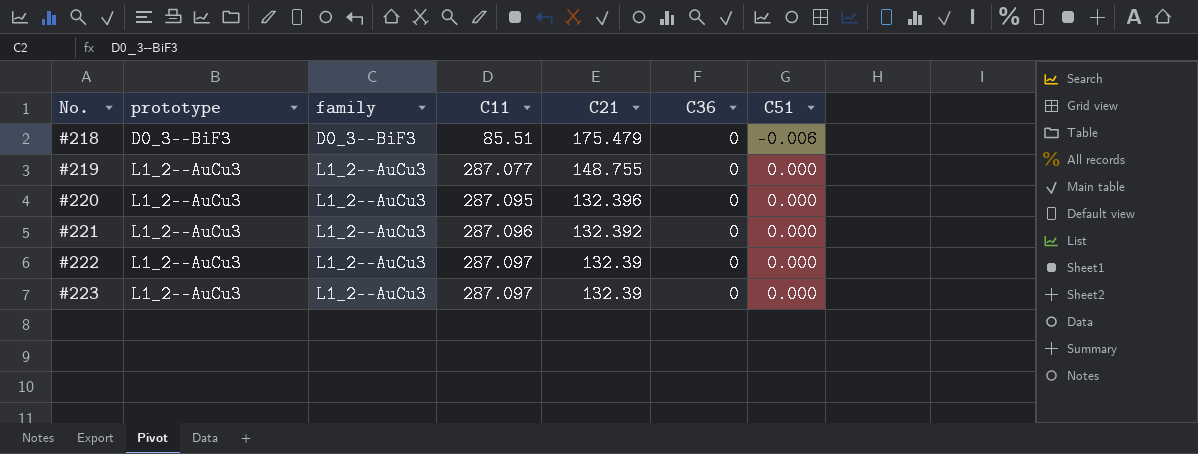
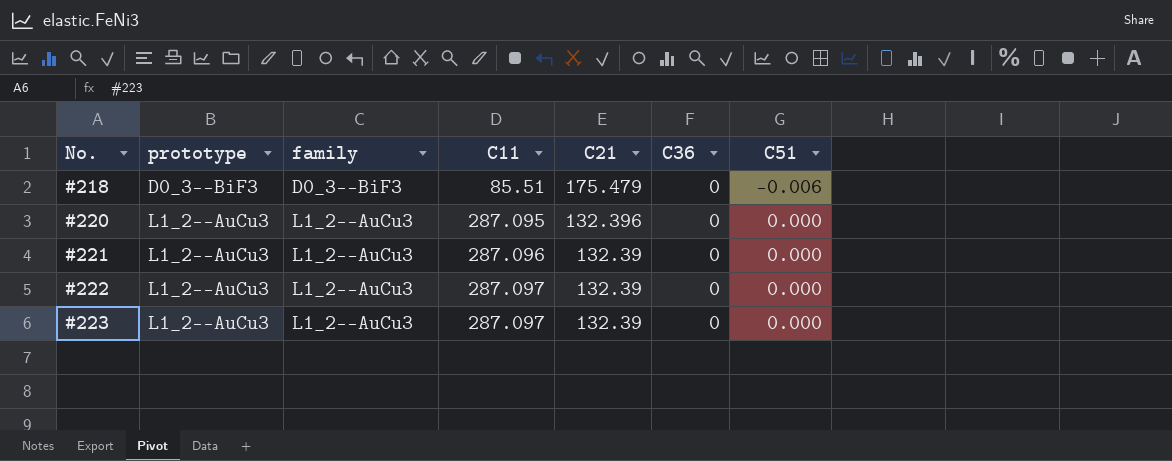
row #219: L1_2--AuCu3 | L1_2--AuCu3 | 287.077 | 148.755 | 0 | 0.000 -> none
#221 | C21: 132.392 -> 132.39

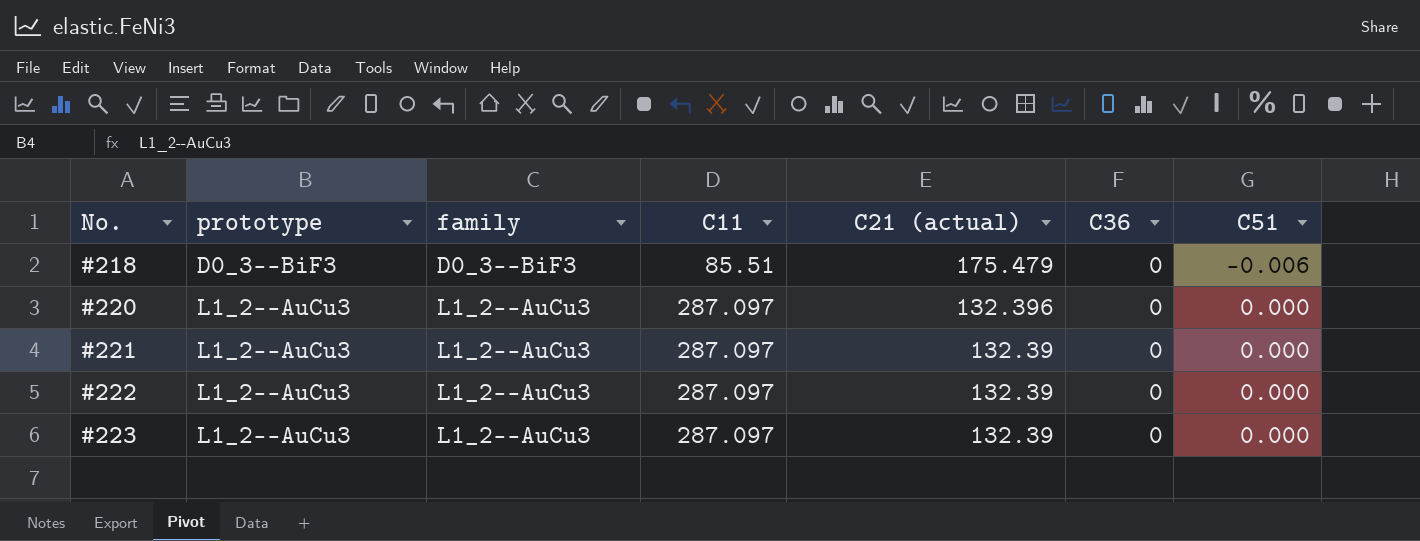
column name: C21 -> C21 (actual)
#220 | C11: 287.095 -> 287.097
#221 | C11: 287.096 -> 287.097

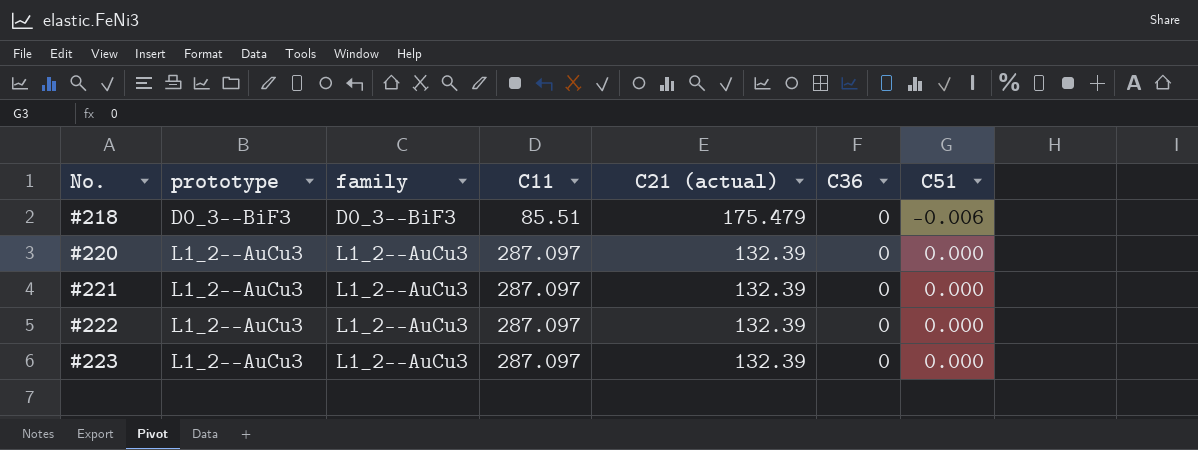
#220 | C21 (actual): 132.396 -> 132.39

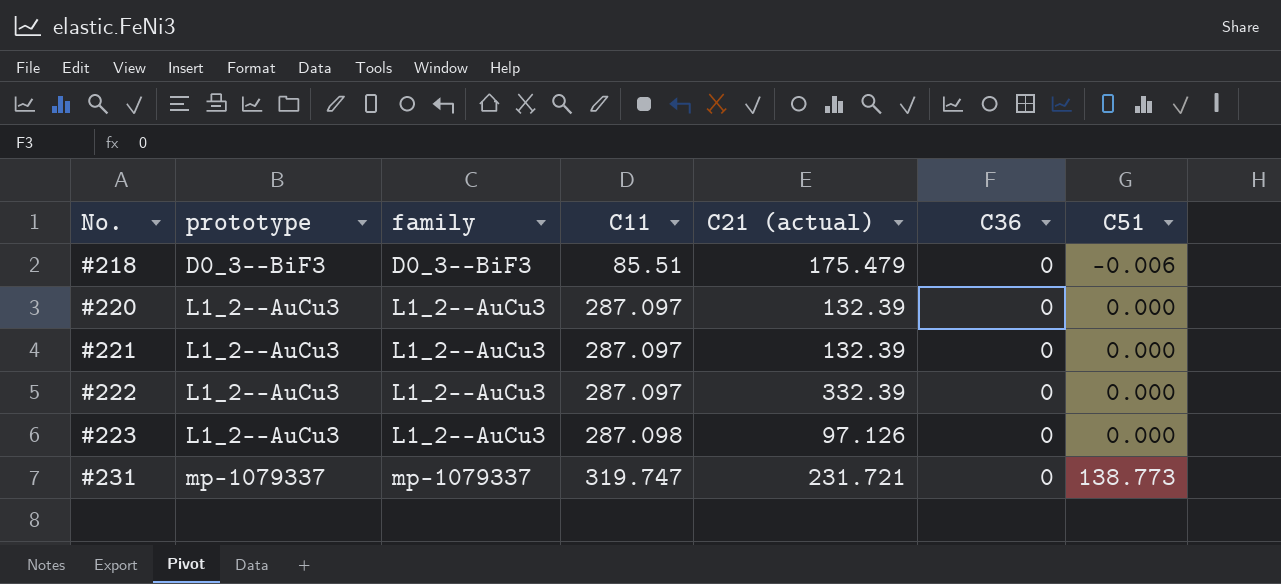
#222 | C21 (actual): 132.39 -> 332.39
#223 | C11: 287.097 -> 287.098
#223 | C21 (actual): 132.39 -> 97.126
row #231: none -> mp-1079337 | mp-1079337 | 319.747 | 231.721 | 0 | 138.773

